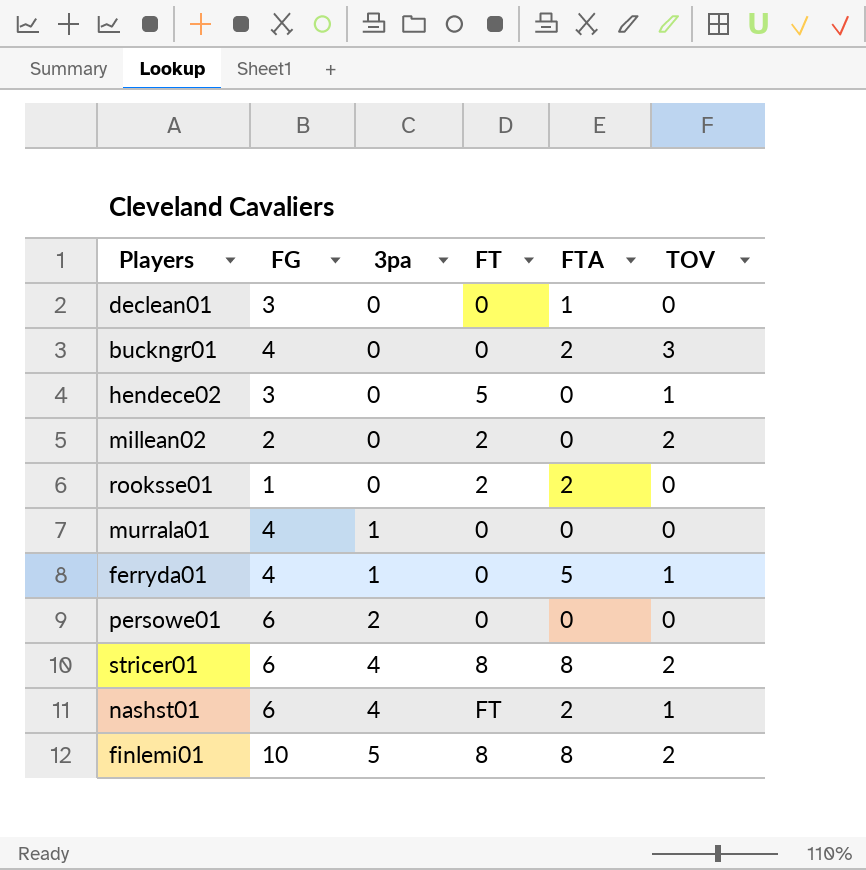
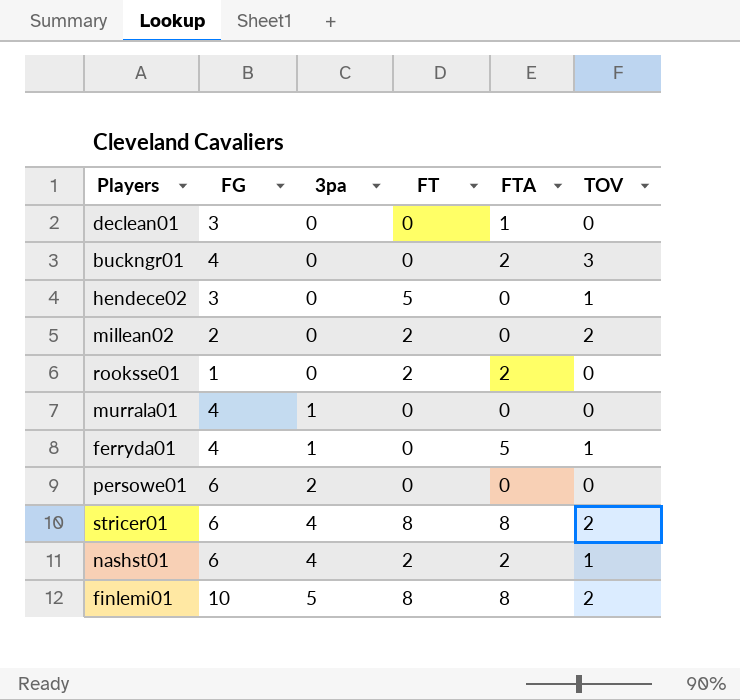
nashst01 | FT: FT -> 2

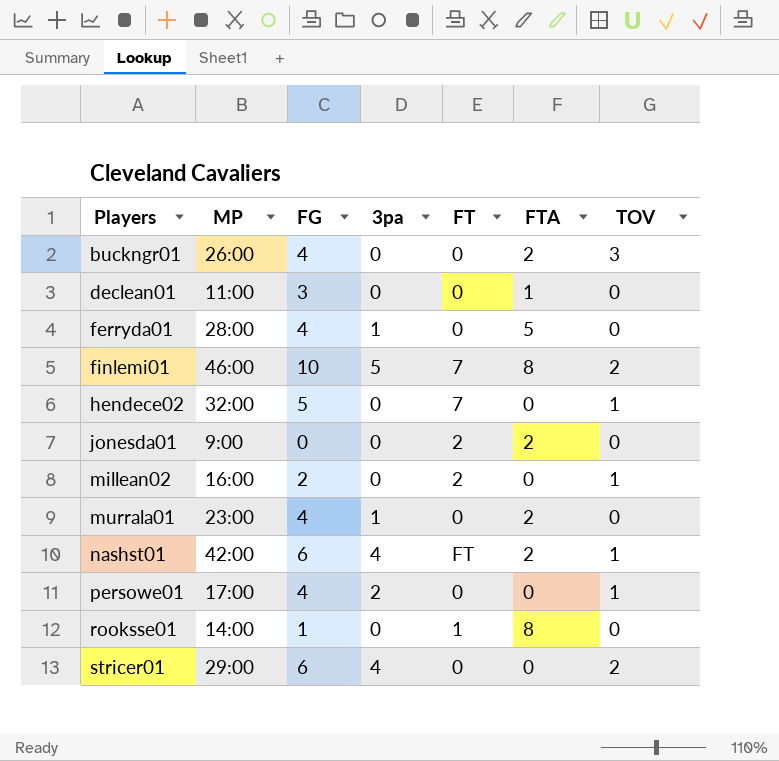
row order: 3pa ascending -> Players ascending
column MP | position: none -> 2
ferryda01 | TOV: 1 -> 0
finlemi01 | FT: 8 -> 7
hendece02 | FG: 3 -> 5
hendece02 | FT: 5 -> 7
row jonesda01: none -> 9:00 | 0 | 0 | 2 | 2 | 0
millean02 | TOV: 2 -> 1
murrala01 | FTA: 0 -> 2
nashst01 | FT: 2 -> FT
persowe01 | FG: 6 -> 4
persowe01 | TOV: 0 -> 1
rooksse01 | FT: 2 -> 1
rooksse01 | FTA: 2 -> 8
stricer01 | FT: 8 -> 0
stricer01 | FTA: 8 -> 0

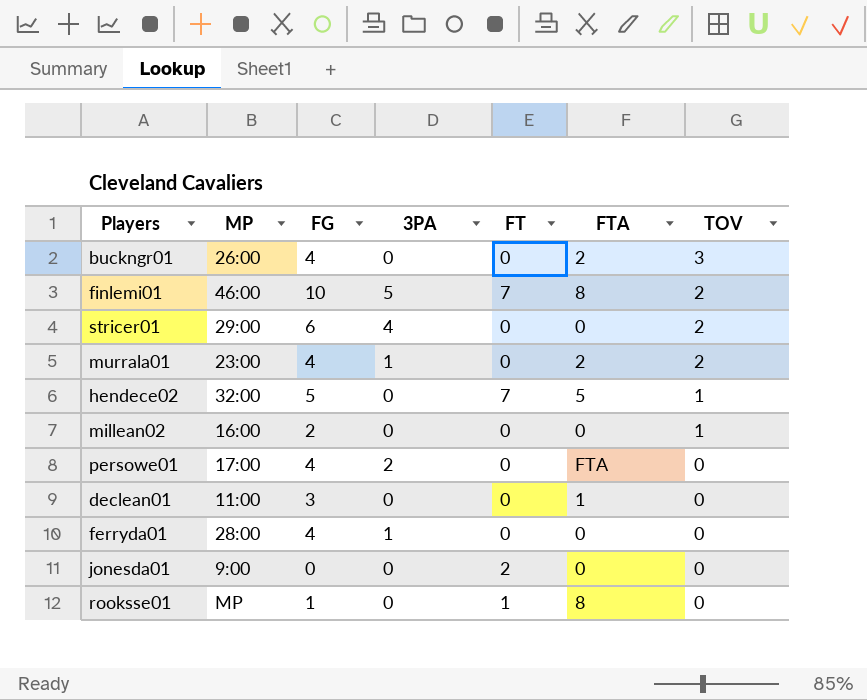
row order: Players ascending -> TOV descending
column name: 3pa -> 3PA
row nashst01: 42:00 | 6 | 4 | FT | 2 | 1 -> none
murrala01 | TOV: 0 -> 2
hendece02 | FTA: 0 -> 5
millean02 | FT: 2 -> 0
persowe01 | FTA: 0 -> FTA
persowe01 | TOV: 1 -> 0
ferryda01 | FTA: 5 -> 0
jonesda01 | FTA: 2 -> 0
rooksse01 | MP: 14:00 -> MP

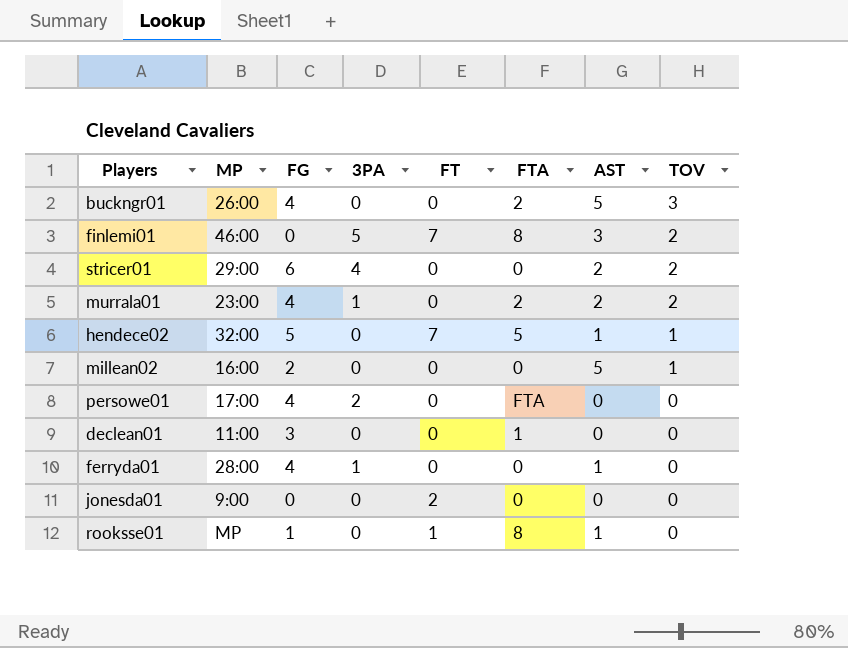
column AST | position: none -> 7
finlemi01 | FG: 10 -> 0

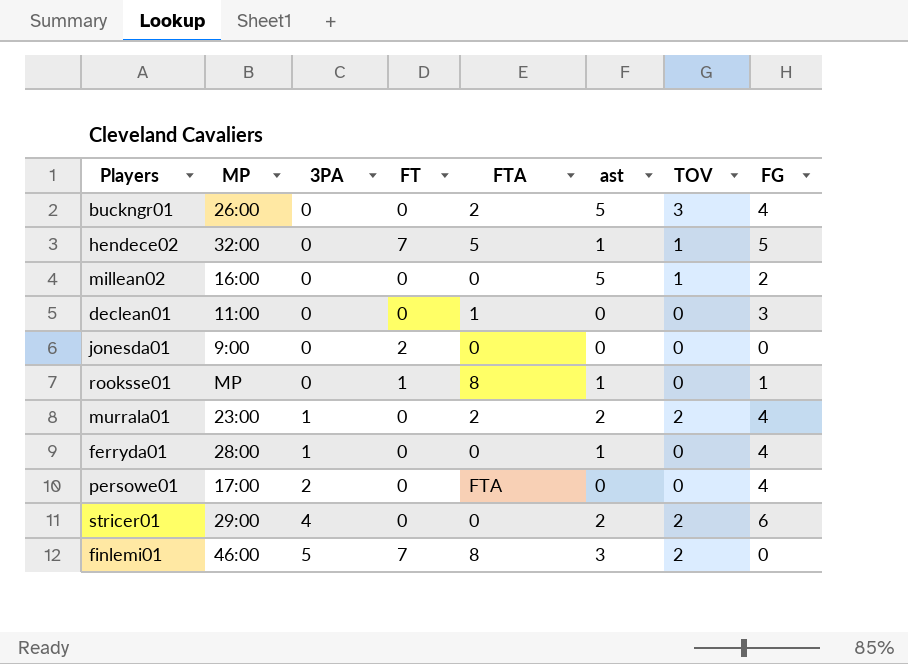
row order: TOV descending -> 3PA ascending
column name: AST -> ast
column FG | position: 3 -> 8

